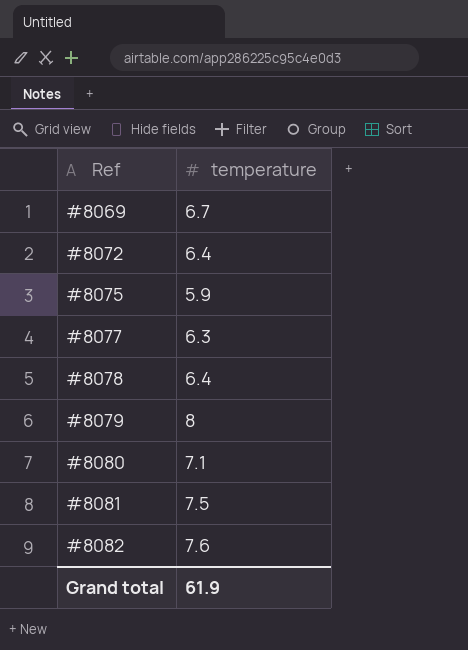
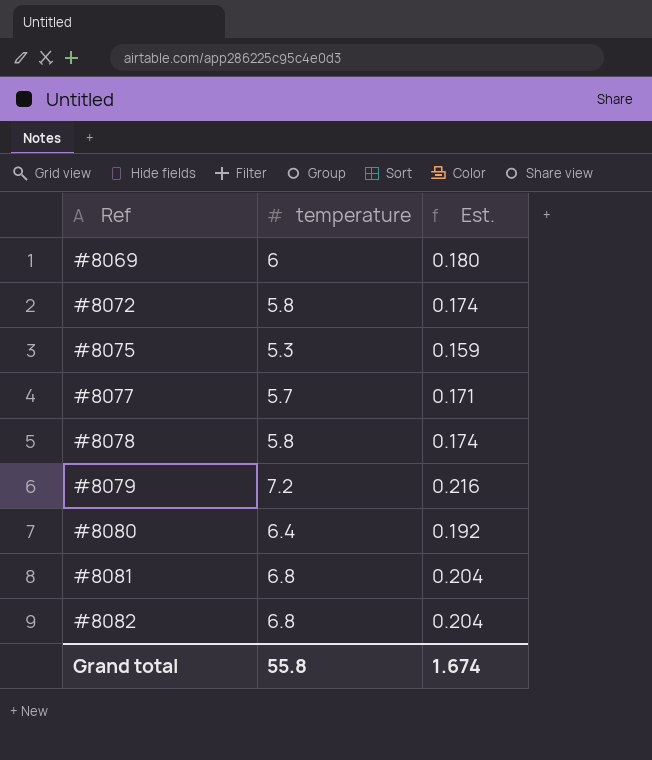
column Est. | formula: none -> [temperature] * 0.03
#8069 | temperature: 6.7 -> 6
#8072 | temperature: 6.4 -> 5.8
#8075 | temperature: 5.9 -> 5.3
#8077 | temperature: 6.3 -> 5.7
#8078 | temperature: 6.4 -> 5.8
#8079 | temperature: 8 -> 7.2
#8080 | temperature: 7.1 -> 6.4
#8081 | temperature: 7.5 -> 6.8
#8082 | temperature: 7.6 -> 6.8
Grand total | temperature: 61.9 -> 55.8

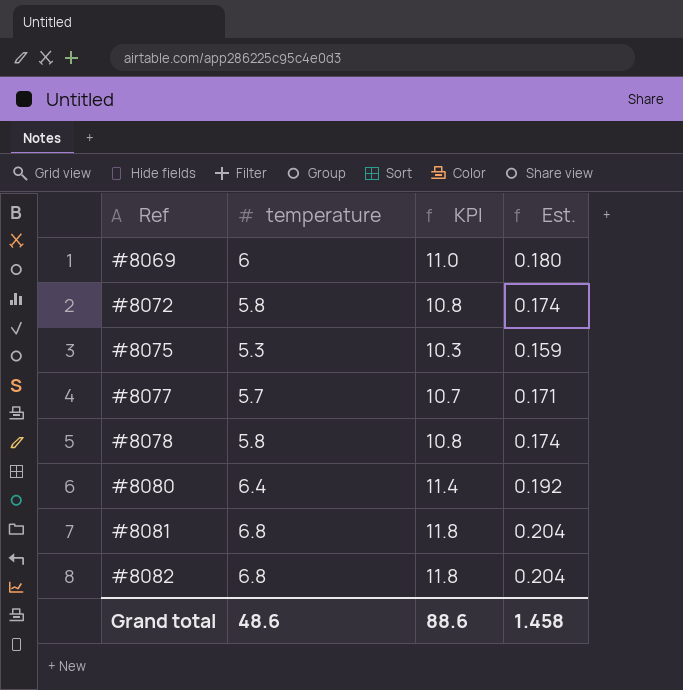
column KPI | formula: none -> [temperature] + 5
row #8079: 7.2 | 0.216 -> none
Grand total | temperature: 55.8 -> 48.6
Grand total | Est.: 1.674 -> 1.458

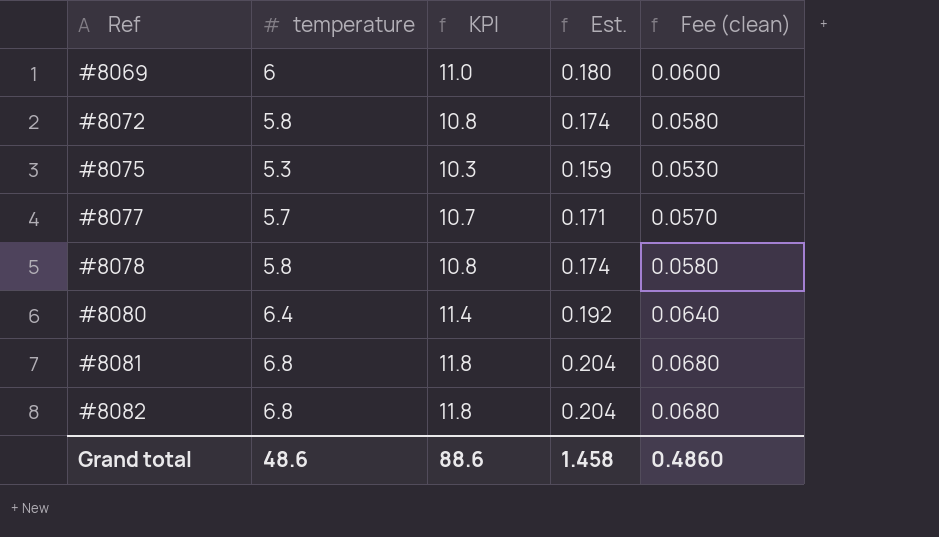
column Fee (clean) | formula: none -> [temperature] * 0.01

